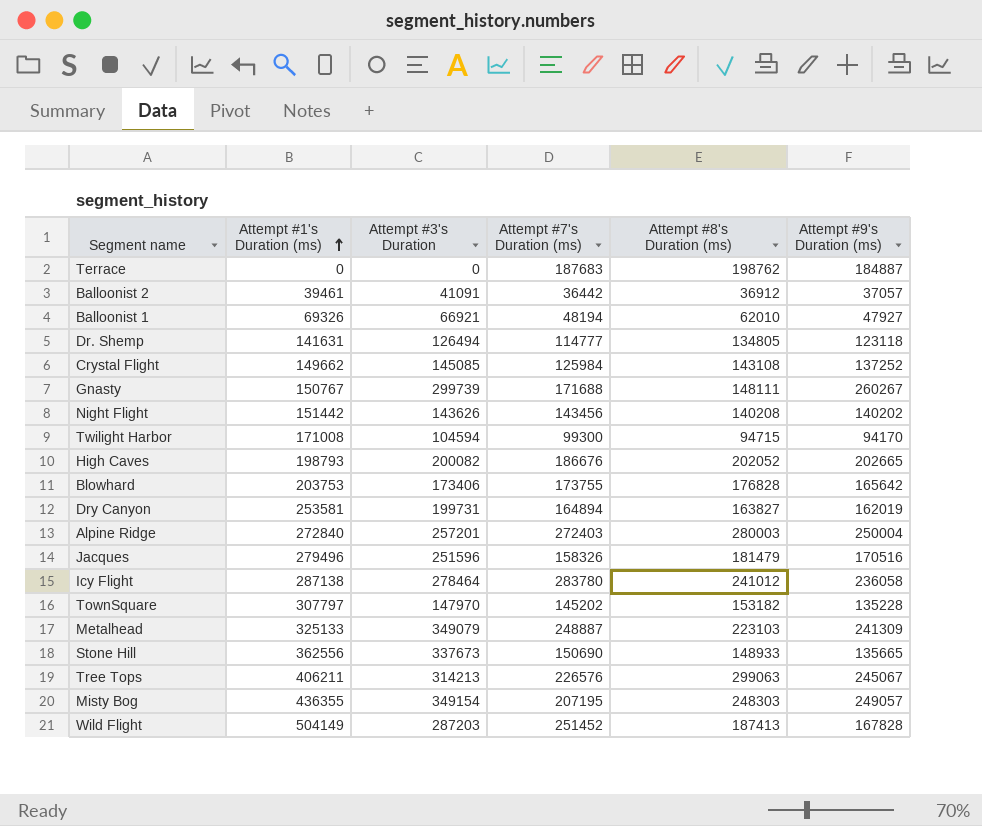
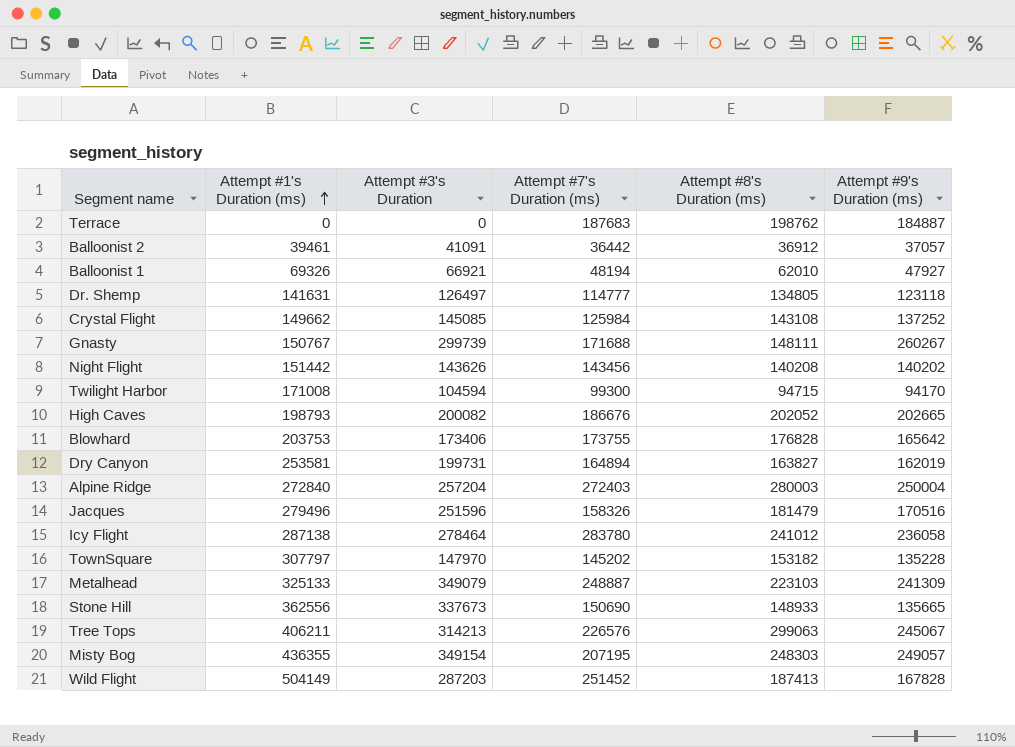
Dr. Shemp | Attempt #3's Duration: 126494 -> 126497
Alpine Ridge | Attempt #3's Duration: 257201 -> 257204

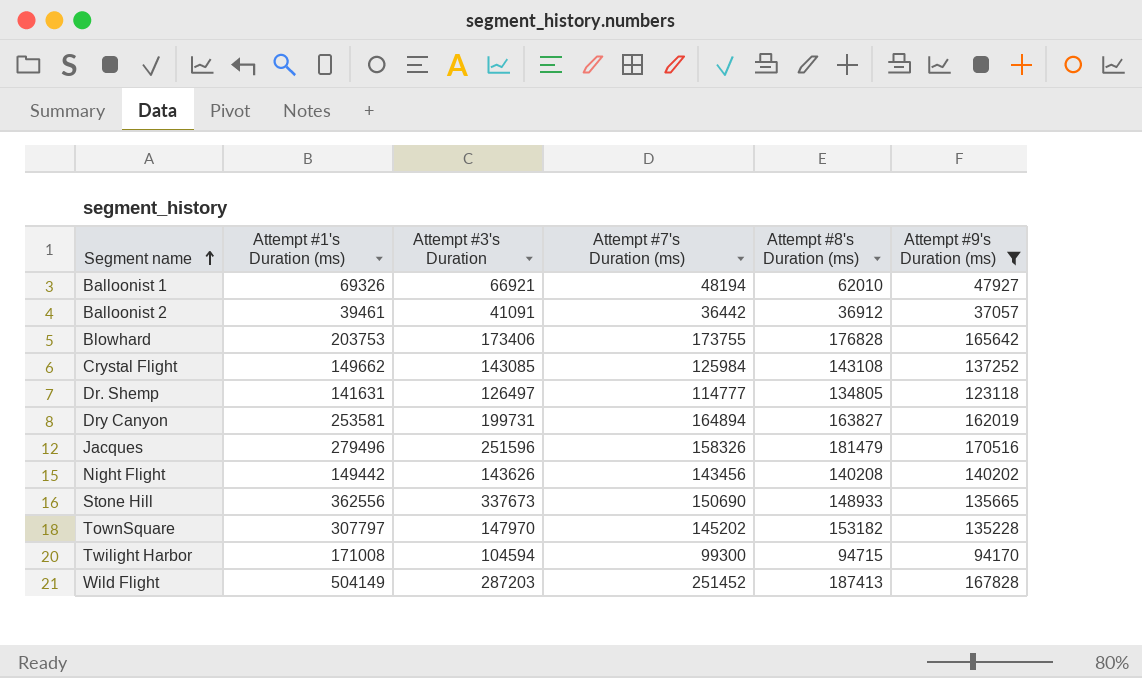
filter: none -> Attempt #9's Duration (ms) <= 170516
row order: Attempt #1's Duration (ms) ascending -> Segment name ascending
Crystal Flight | Attempt #3's Duration: 145085 -> 143085
Night Flight | Attempt #1's Duration (ms): 151442 -> 149442

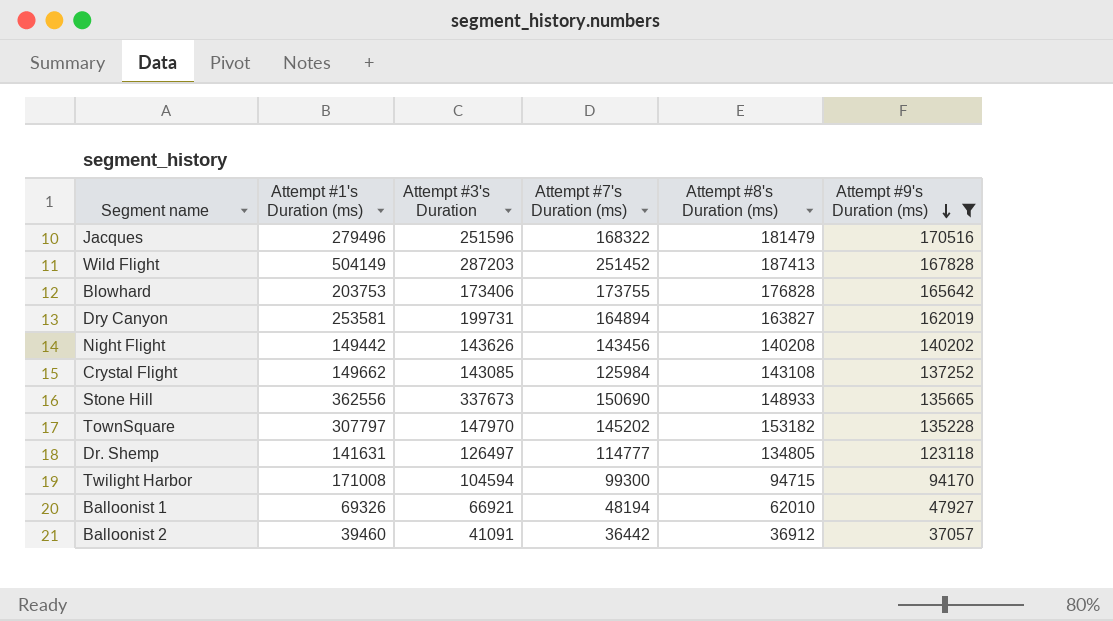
row order: Segment name ascending -> Attempt #9's Duration (ms) descending
Jacques | Attempt #7's Duration (ms): 158326 -> 168322
Balloonist 2 | Attempt #1's Duration (ms): 39461 -> 39460

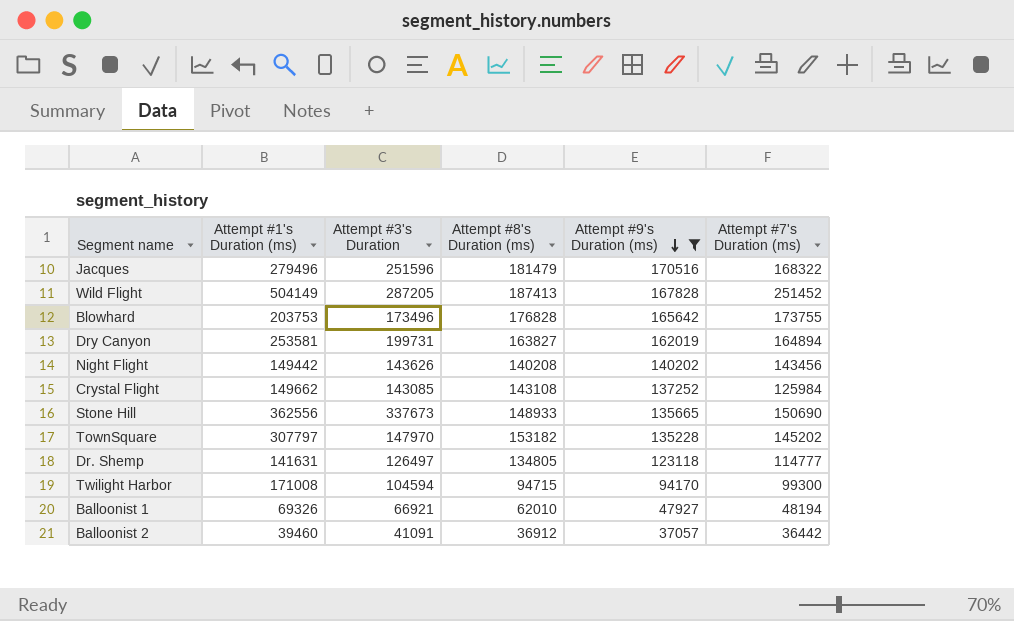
column Attempt #7's Duration (ms) | position: 4 -> 6
Wild Flight | Attempt #3's Duration: 287203 -> 287205
Blowhard | Attempt #3's Duration: 173406 -> 173496

